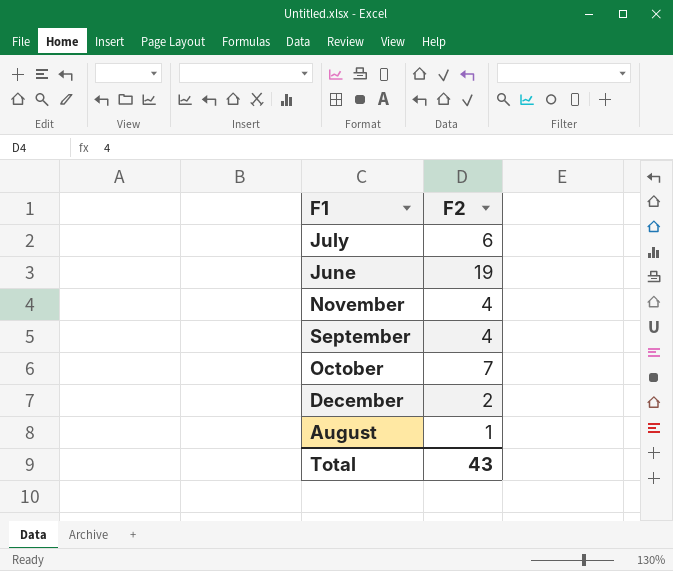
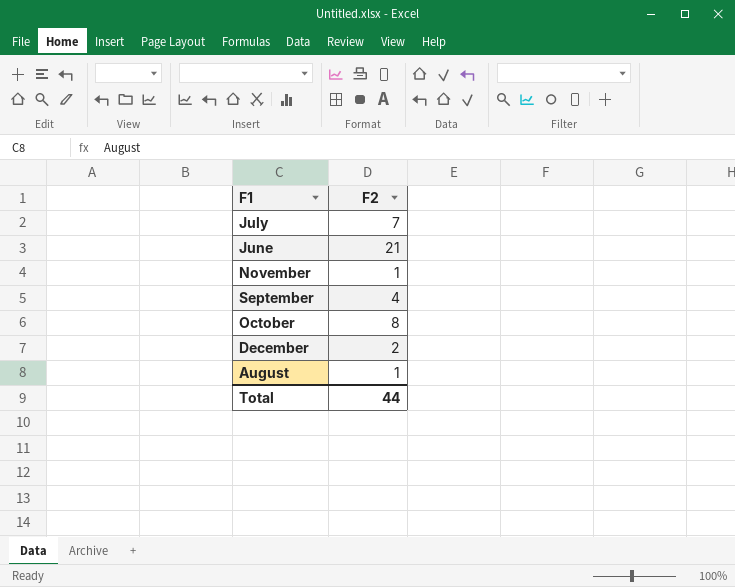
July | F2: 6 -> 7
June | F2: 19 -> 21
November | F2: 4 -> 1
October | F2: 7 -> 8
Total | F2: 43 -> 44

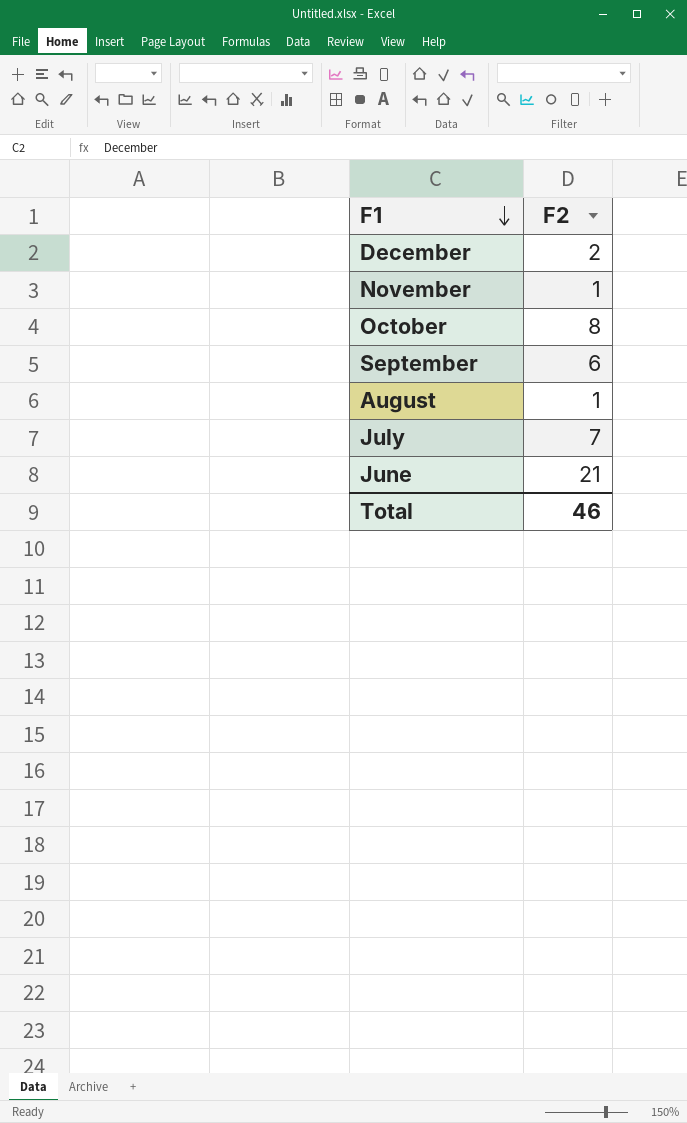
row order: none -> F1 descending
September | F2: 4 -> 6
Total | F2: 44 -> 46

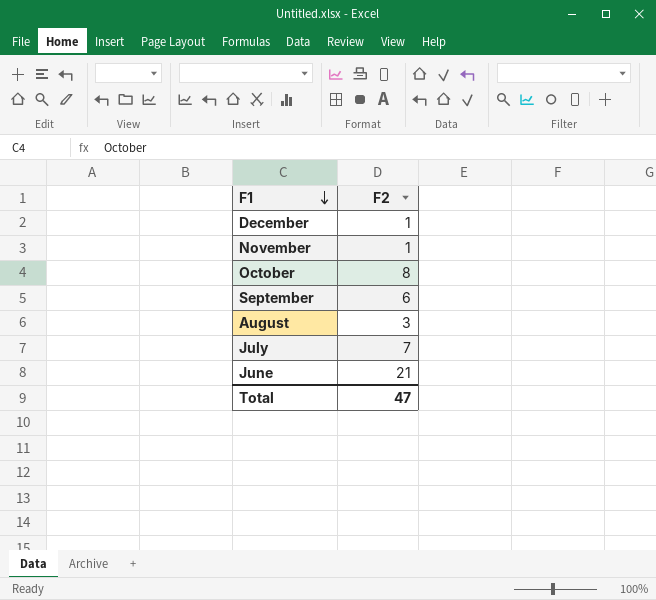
December | F2: 2 -> 1
August | F2: 1 -> 3
Total | F2: 46 -> 47

